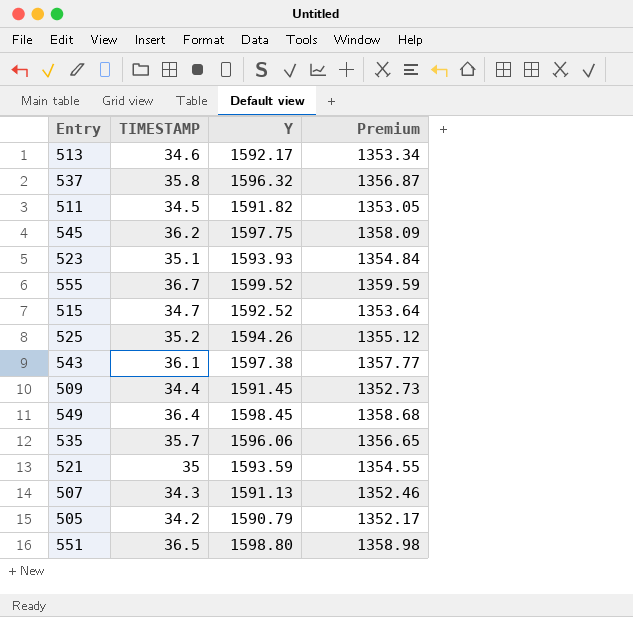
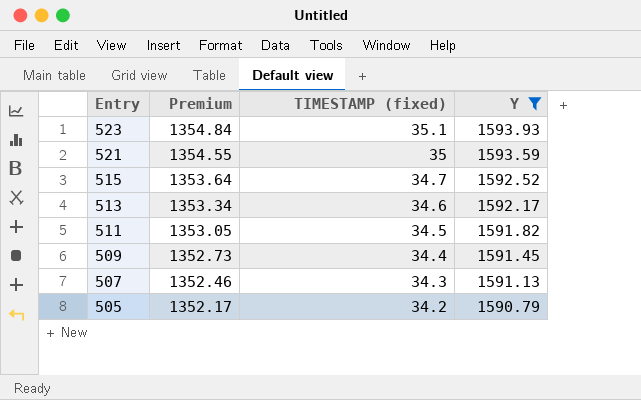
filter: none -> Y <= 1593.93
row order: none -> Entry descending
column Premium | position: 4 -> 2
column name: TIMESTAMP -> TIMESTAMP (fixed)

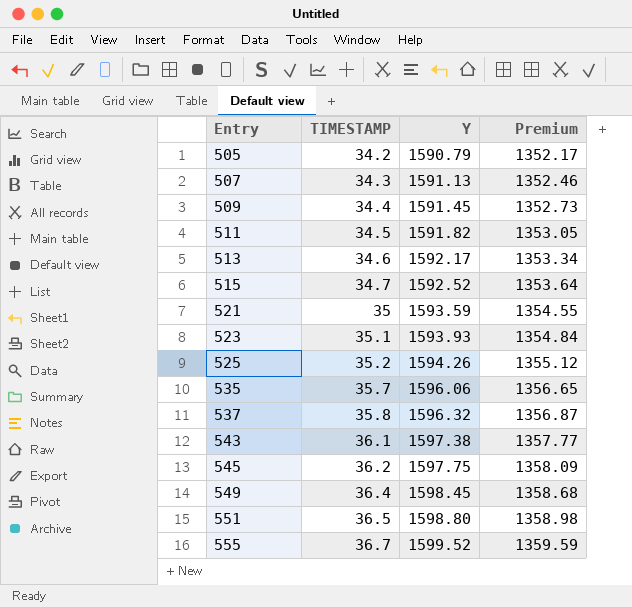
filter: Y <= 1593.93 -> none
row order: Entry descending -> Entry ascending
column name: TIMESTAMP (fixed) -> TIMESTAMP
column Premium | position: 2 -> 4

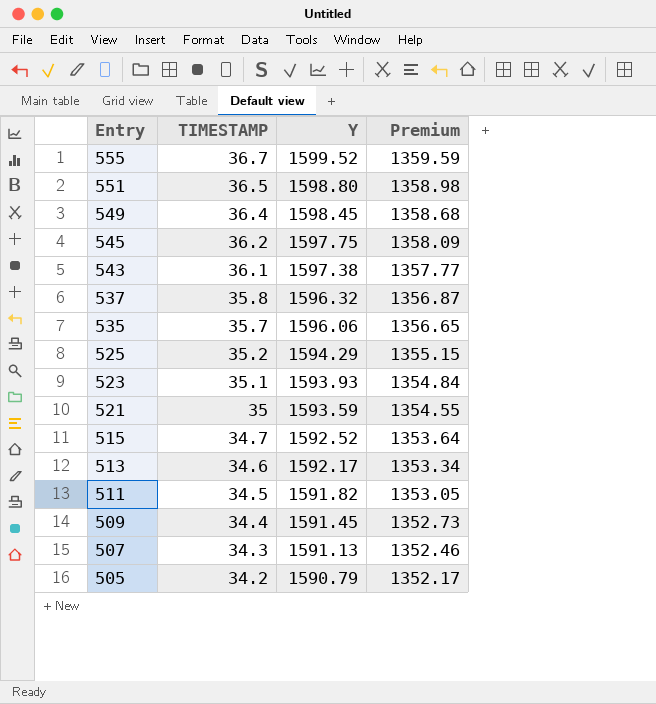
row order: Entry ascending -> Entry descending
525 | Y: 1594.26 -> 1594.29
525 | Premium: 1355.12 -> 1355.15

